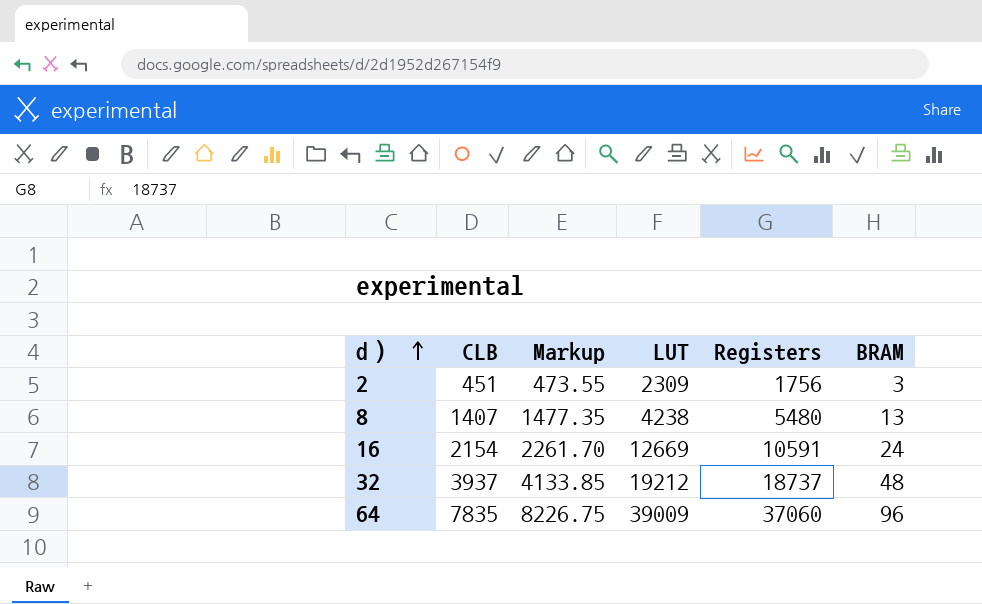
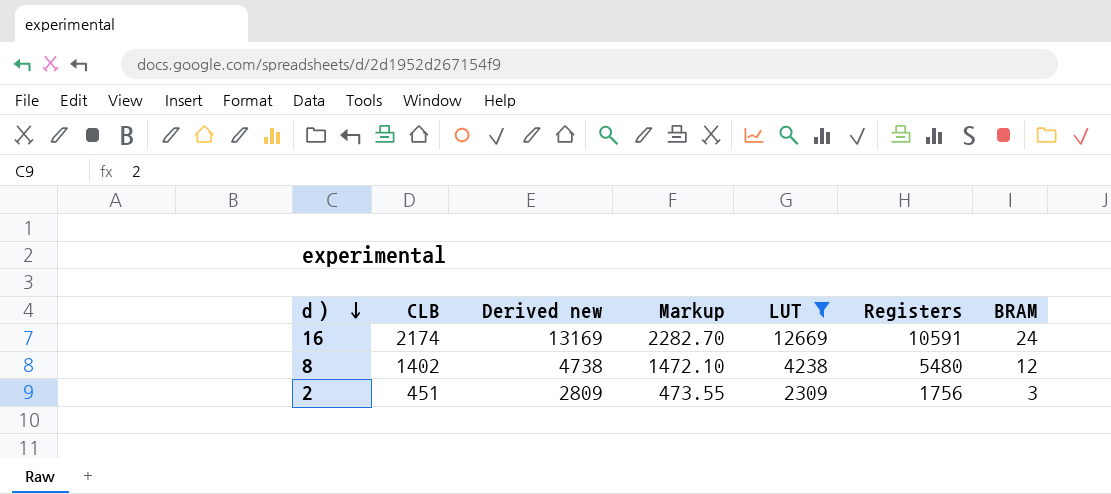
filter: none -> LUT <= 12669
row order: d） ascending -> d） descending
column Derived new | formula: none -> [LUT] + 500
16 | CLB: 2154 -> 2174
16 | Markup: 2261.70 -> 2282.70
8 | CLB: 1407 -> 1402
8 | Markup: 1477.35 -> 1472.10
8 | BRAM: 13 -> 12

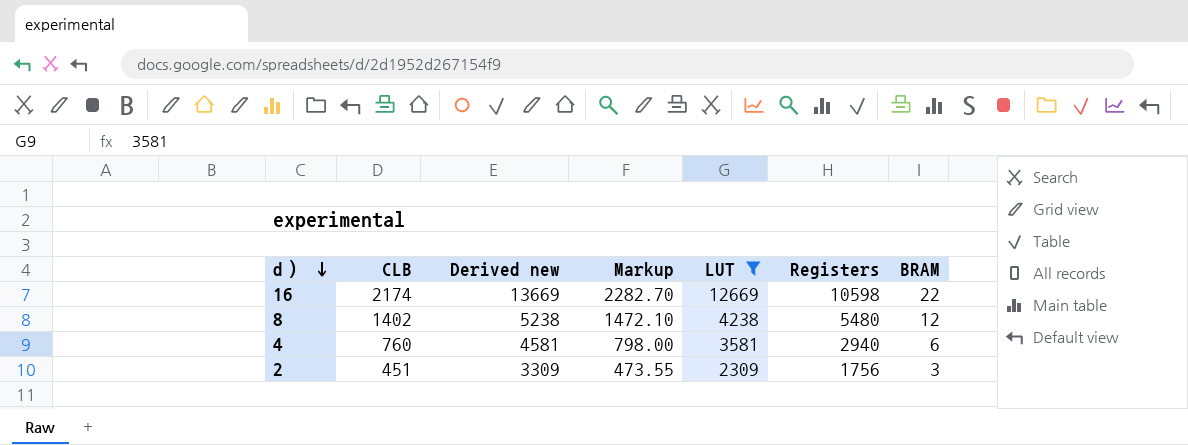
column Derived new | formula: [LUT] + 500 -> [LUT] + 1000
16 | Registers: 10591 -> 10598
16 | BRAM: 24 -> 22
row 4: none -> 760 | 4581 | 798.00 | 3581 | 2940 | 6

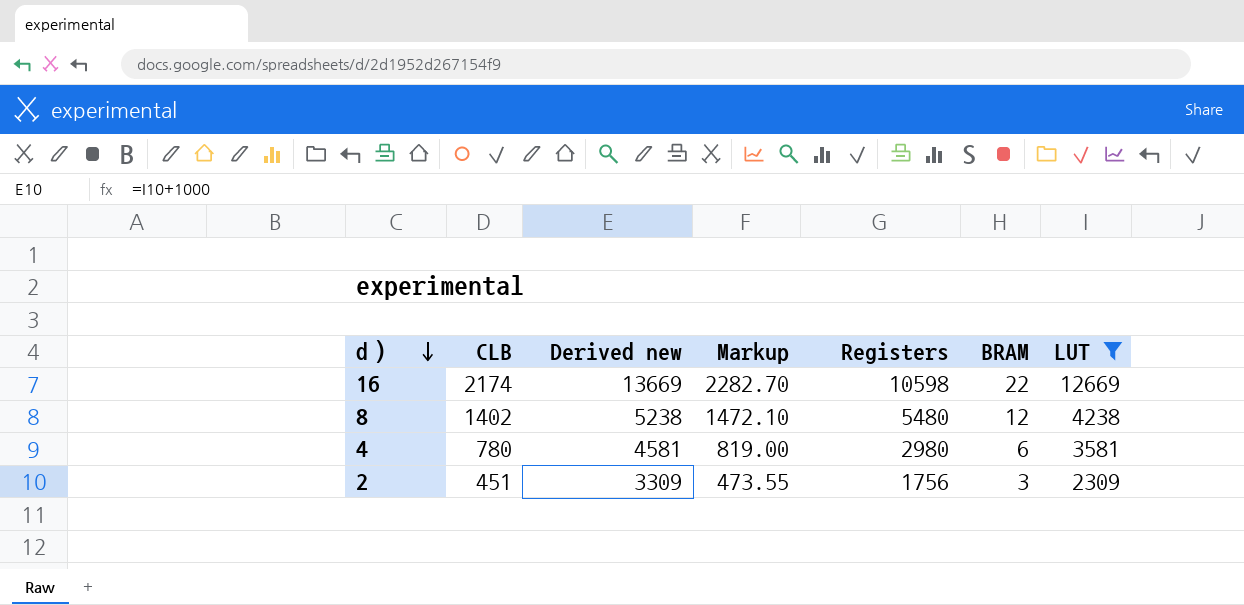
column LUT | position: 5 -> 7
4 | CLB: 760 -> 780
4 | Markup: 798.00 -> 819.00
4 | Registers: 2940 -> 2980

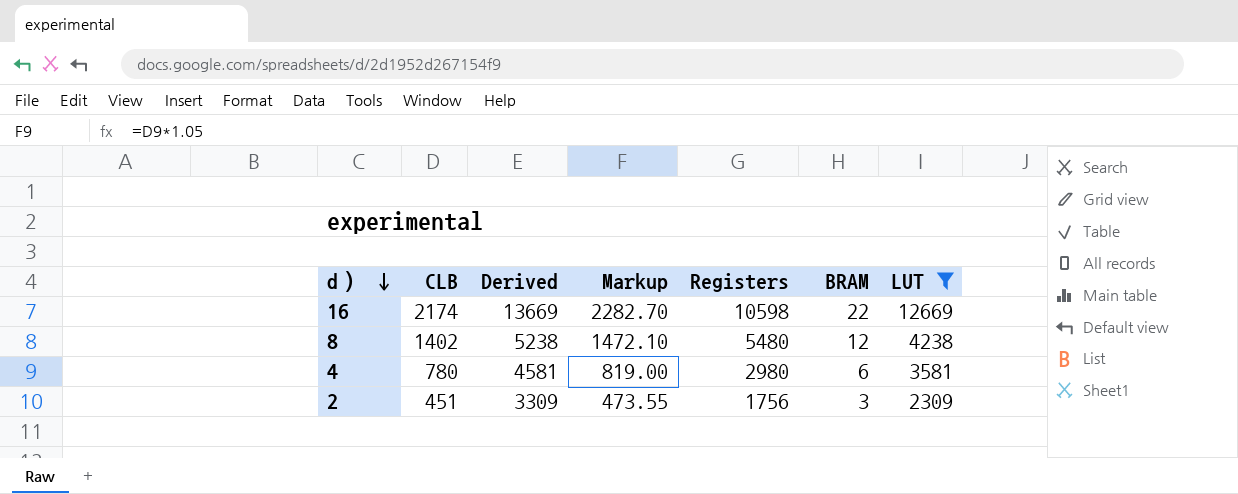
column name: Derived new -> Derived

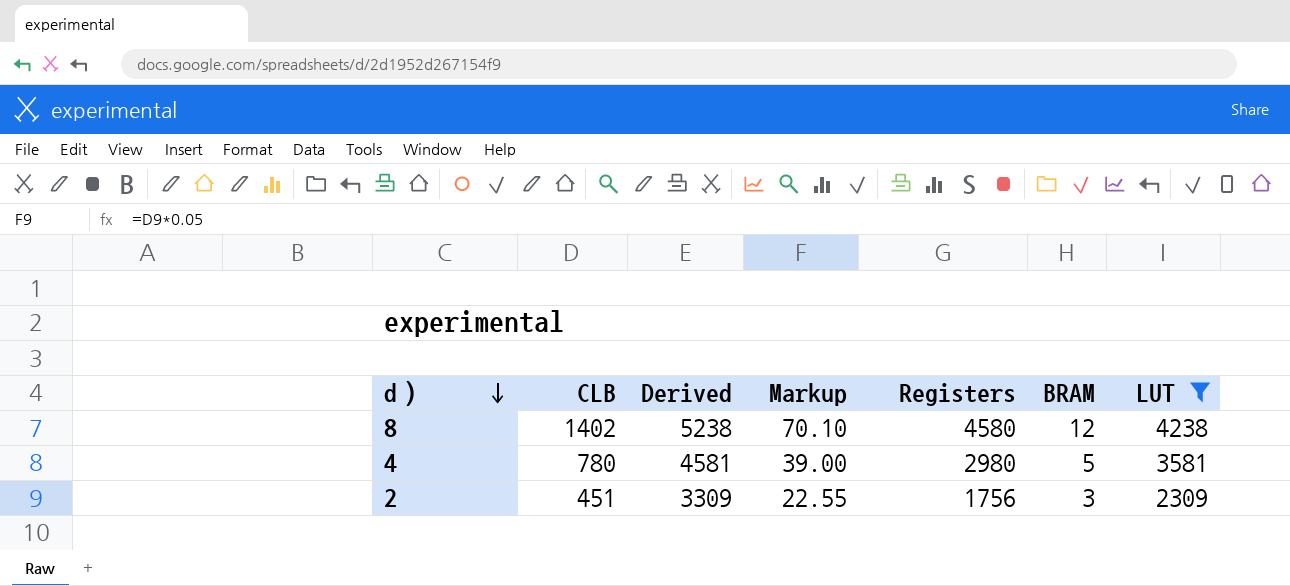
column Markup | formula: [CLB] * 1.05 -> [CLB] * 0.05
row 16: 2174 | 13669 | 2282.70 | 10598 | 22 | 12669 -> none
8 | Registers: 5480 -> 4580
4 | BRAM: 6 -> 5

